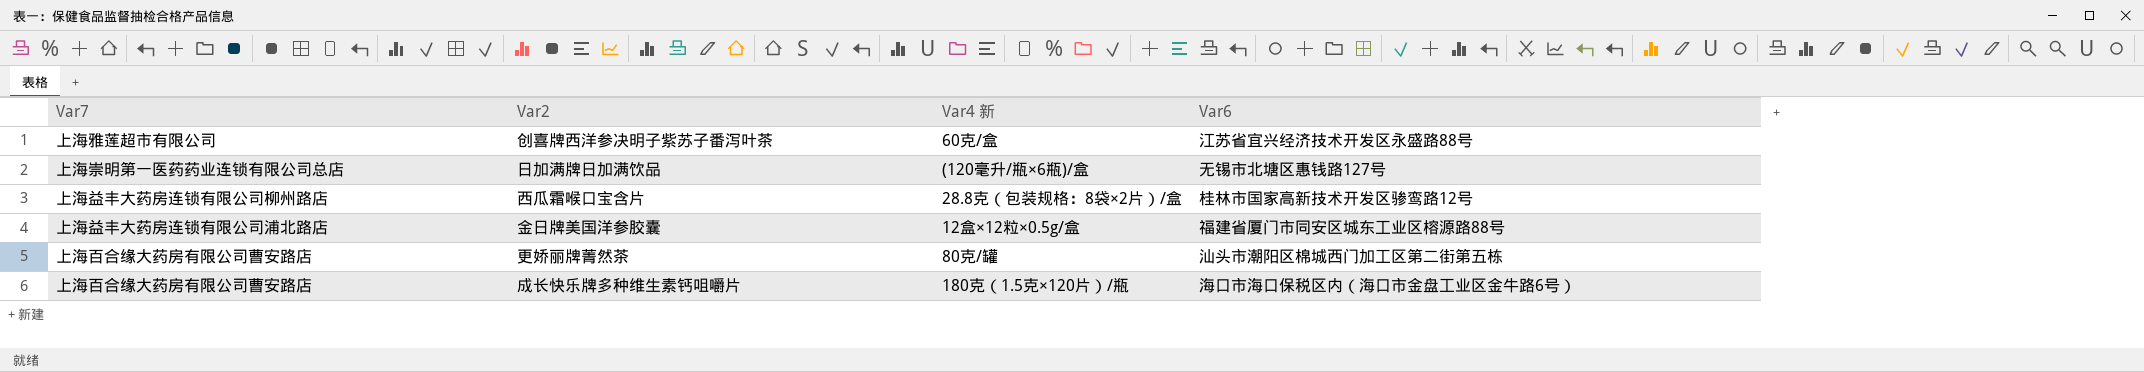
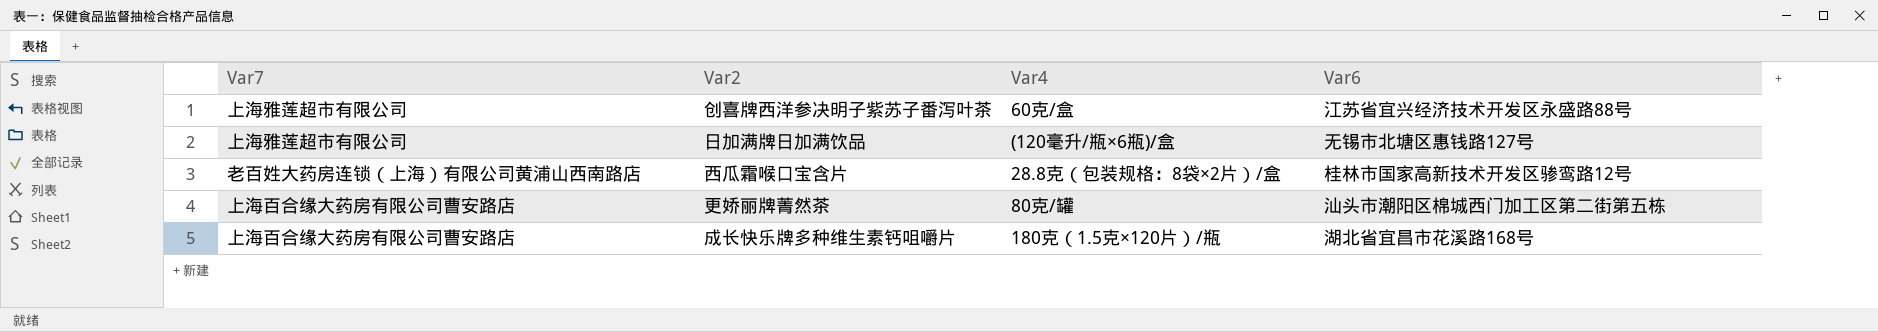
column name: Var4 新 -> Var4
row 金日牌美国洋参胶囊: 上海益丰大药房连锁有限公司浦北路店 | 12盒×12粒×0.5g/盒 | 福建省厦门市同安区城东工业区榕源路88号 -> none
日加满牌日加满饮品 | Var7: 上海崇明第一医药药业连锁有限公司总店 -> 上海雅莲超市有限公司
西瓜霜喉口宝含片 | Var7: 上海益丰大药房连锁有限公司柳州路店 -> 老百姓大药房连锁（上海）有限公司黄浦山西南路店
成长快乐牌多种维生素钙咀嚼片 | Var6: 海口市海口保税区内（海口市金盘工业区金牛路6号） -> 湖北省宜昌市花溪路168号

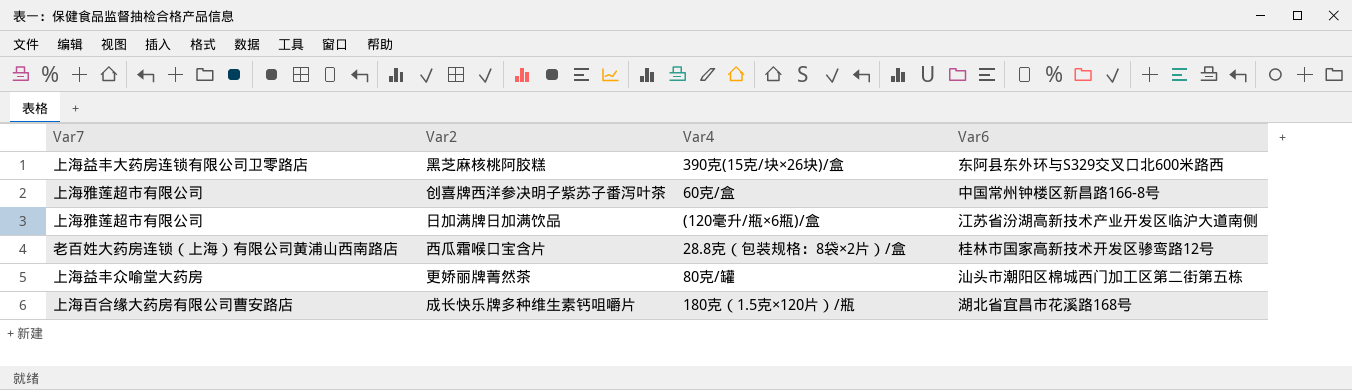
row 黑芝麻核桃阿胶糕: none -> 上海益丰大药房连锁有限公司卫零路店 | 390克(15克/块×26块)/盒 | 东阿县东外环与S329交叉口北600米路西
创喜牌西洋参决明子紫苏子番泻叶茶 | Var6: 江苏省宜兴经济技术开发区永盛路88号 -> 中国常州钟楼区新昌路166-8号
日加满牌日加满饮品 | Var6: 无锡市北塘区惠钱路127号 -> 江苏省汾湖高新技术产业开发区临沪大道南侧
更娇丽牌菁然茶 | Var7: 上海百合缘大药房有限公司曹安路店 -> 上海益丰众喻堂大药房

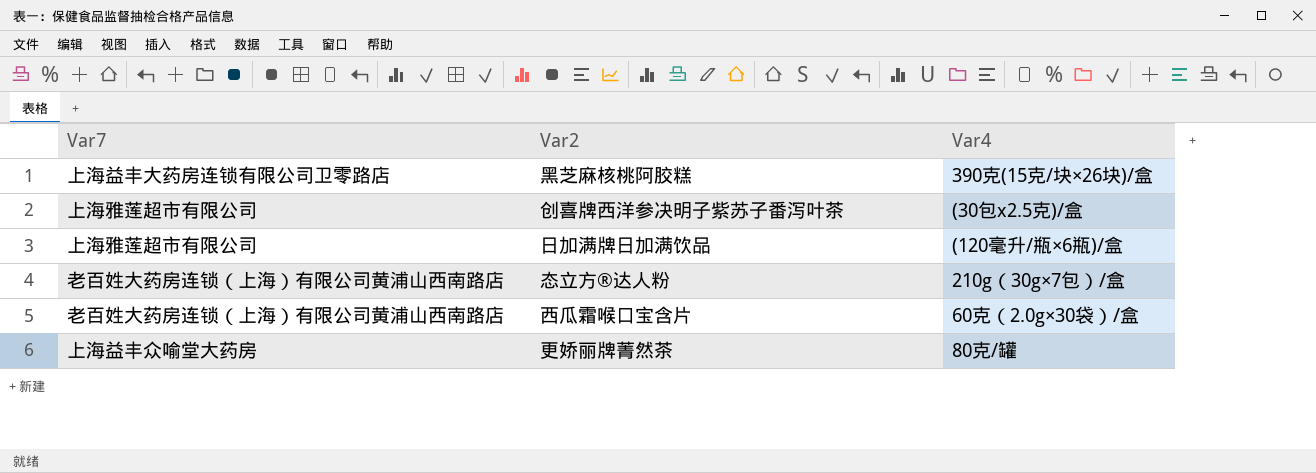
column Var6 | position: 4 -> none
row 成长快乐牌多种维生素钙咀嚼片: 上海百合缘大药房有限公司曹安路店 | 180克（1.5克×120片）/瓶 | 湖北省宜昌市花溪路168号 -> none
创喜牌西洋参决明子紫苏子番泻叶茶 | Var4: 60克/盒 -> (30包x2.5克)/盒
row 态立方®达人粉: none -> 老百姓大药房连锁（上海）有限公司黄浦山西南路店 | 210g（30g×7包）/盒
西瓜霜喉口宝含片 | Var4: 28.8克（包装规格：8袋×2片）/盒 -> 60克（2.0g×30袋）/盒

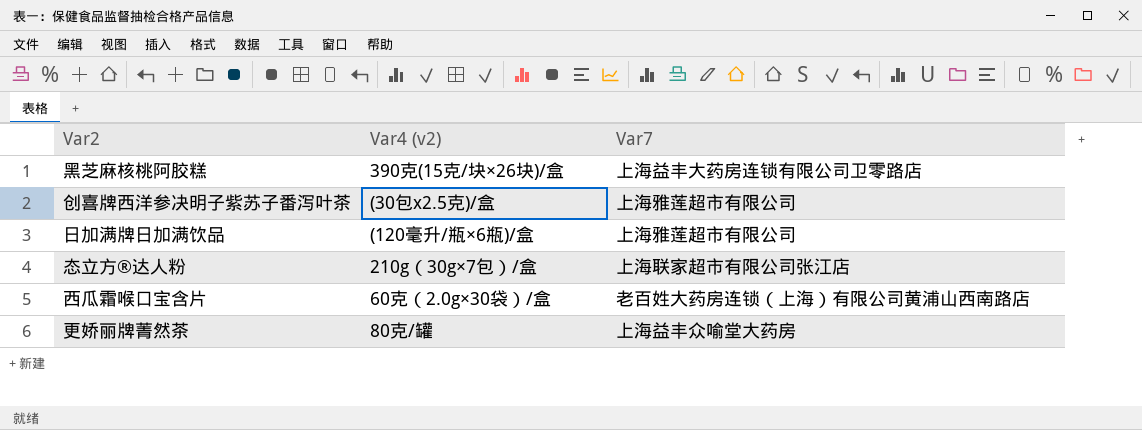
column name: Var4 -> Var4 (v2)
column Var7 | position: 1 -> 3
态立方®达人粉 | Var7: 老百姓大药房连锁（上海）有限公司黄浦山西南路店 -> 上海联家超市有限公司张江店

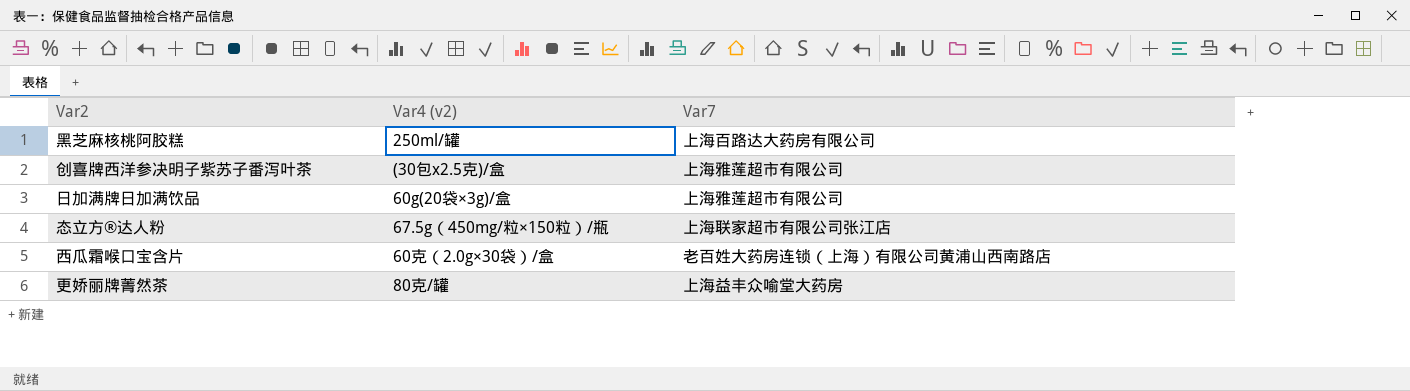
黑芝麻核桃阿胶糕 | Var4 (v2): 390克(15克/块×26块)/盒 -> 250ml/罐
黑芝麻核桃阿胶糕 | Var7: 上海益丰大药房连锁有限公司卫零路店 -> 上海百路达大药房有限公司
日加满牌日加满饮品 | Var4 (v2): (120毫升/瓶×6瓶)/盒 -> 60g(20袋×3g)/盒
态立方®达人粉 | Var4 (v2): 210g（30g×7包）/盒 -> 67.5g（450mg/粒×150粒）/瓶

